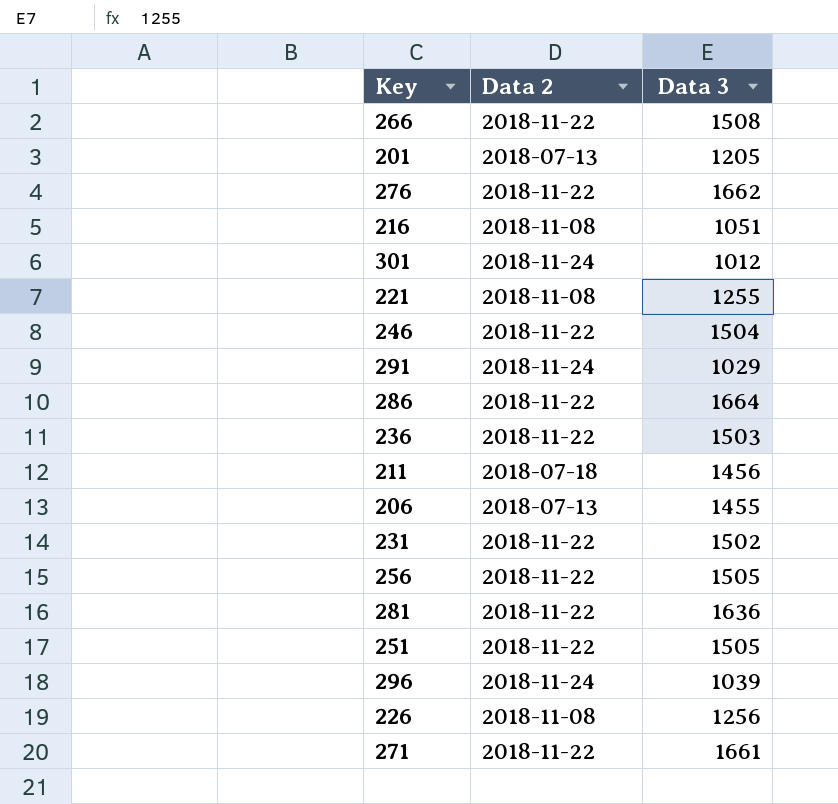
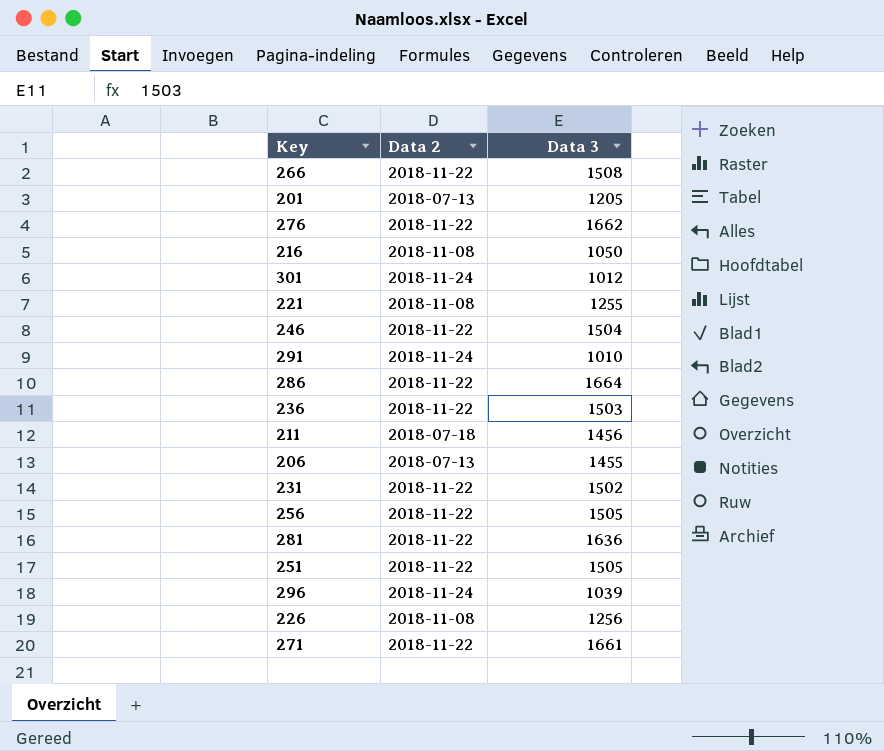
216 | Data 3: 1051 -> 1050
291 | Data 3: 1029 -> 1010

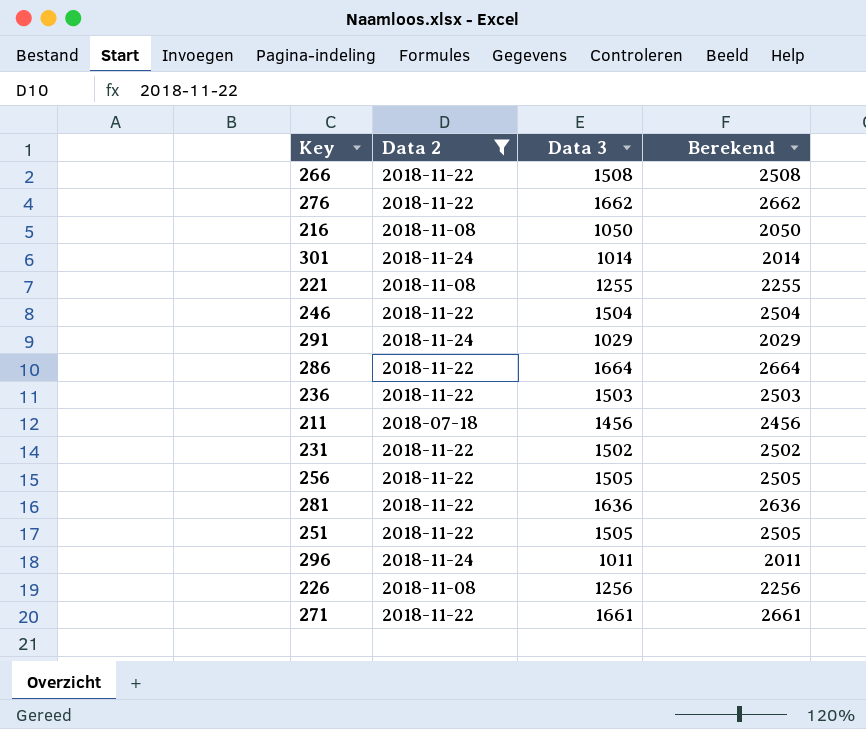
filter: none -> Data 2 != 2018-07-13
column Berekend | formula: none -> [Data 3] + 1000
301 | Data 3: 1012 -> 1014
291 | Data 3: 1010 -> 1029
296 | Data 3: 1039 -> 1011

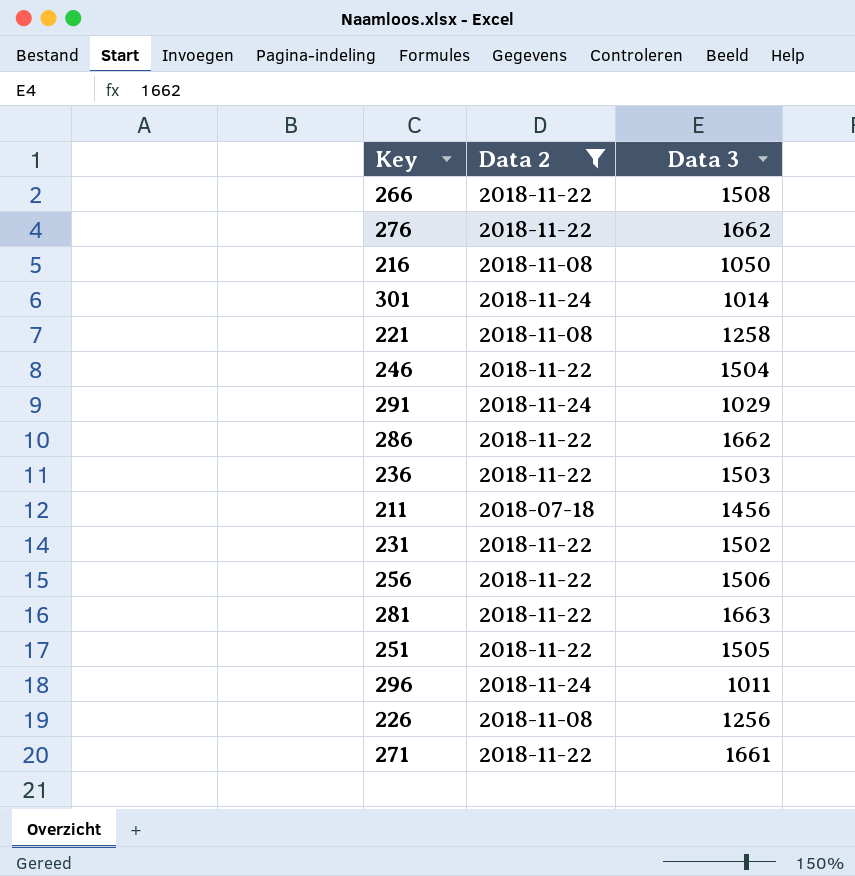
column Berekend | formula: [Data 3] + 1000 -> none
221 | Data 3: 1255 -> 1258
286 | Data 3: 1664 -> 1662
256 | Data 3: 1505 -> 1506
281 | Data 3: 1636 -> 1663

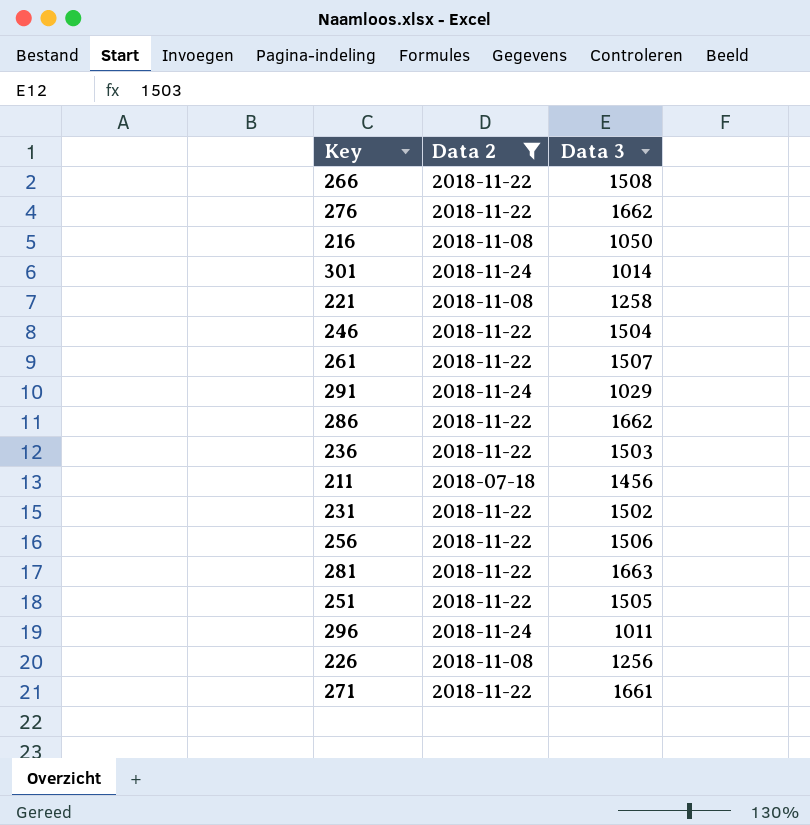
row 261: none -> 2018-11-22 | 1507

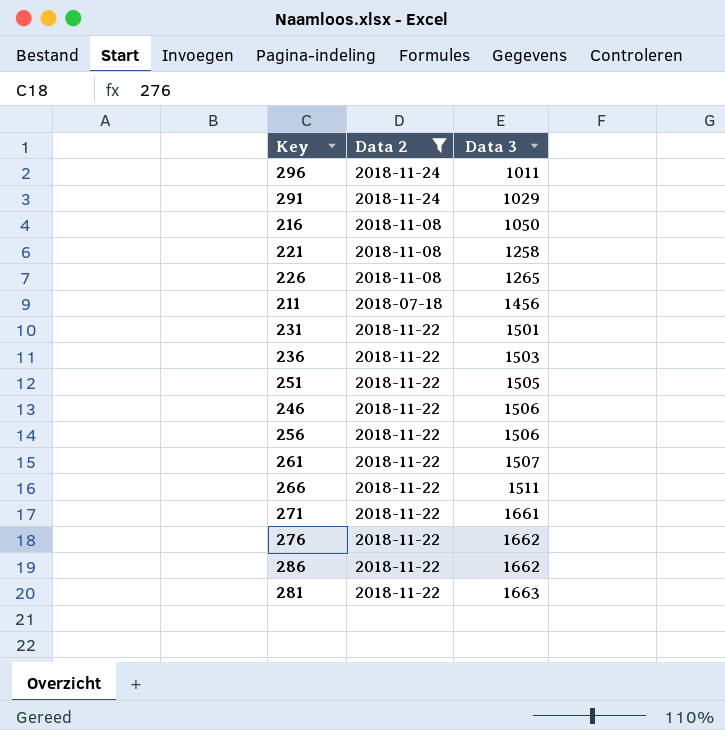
row order: none -> Data 3 ascending
row 301: 2018-11-24 | 1014 -> none
226 | Data 3: 1256 -> 1265
231 | Data 3: 1502 -> 1501
246 | Data 3: 1504 -> 1506
266 | Data 3: 1508 -> 1511

